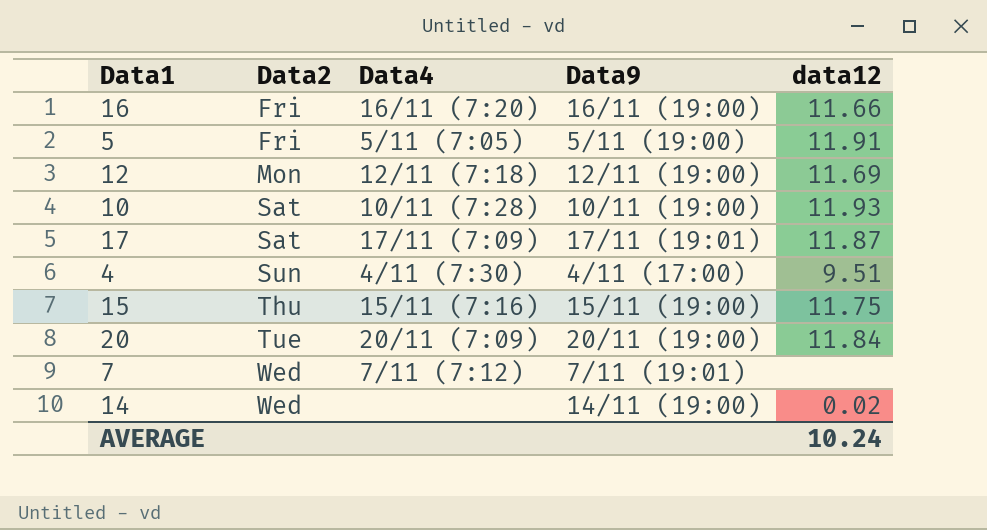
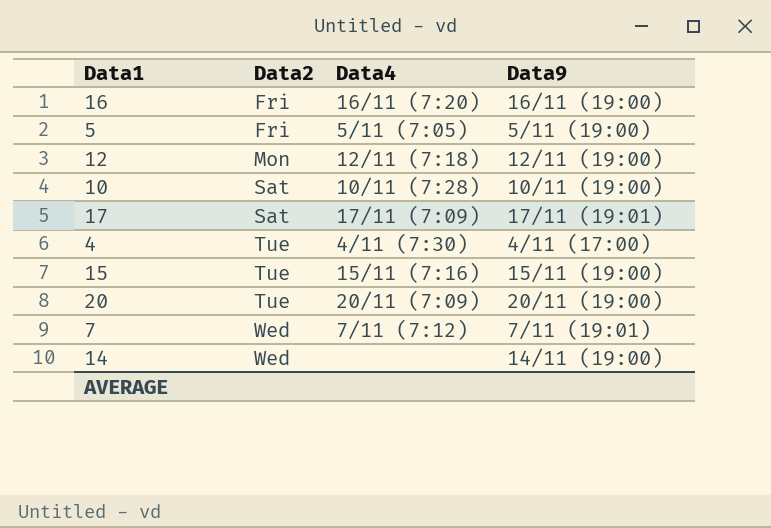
column data12 | position: 5 -> none
4 | Data2: Sun -> Tue
15 | Data2: Thu -> Tue

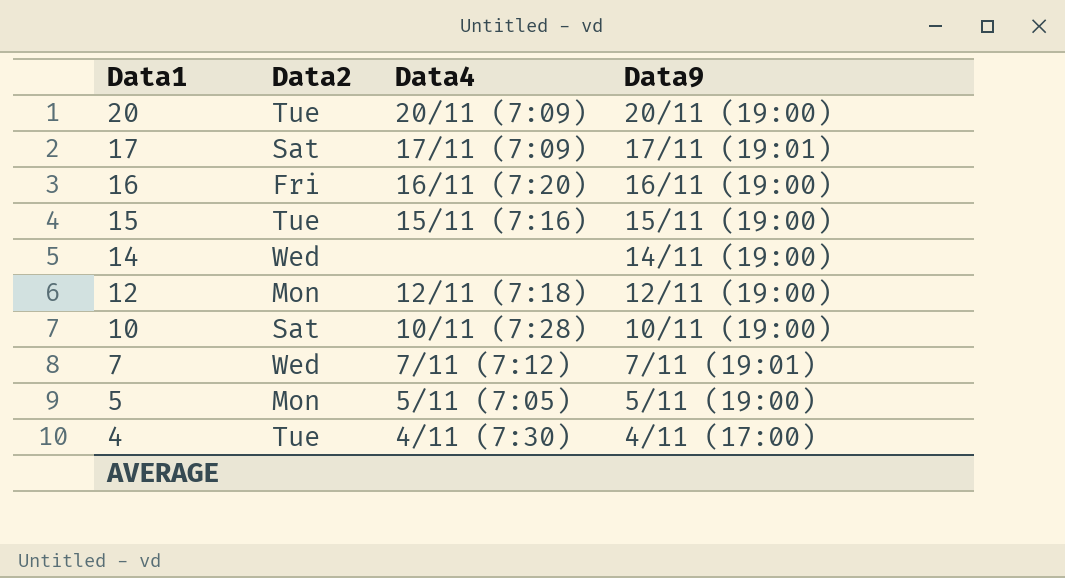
row order: Data2 ascending -> Data1 descending
5 | Data2: Fri -> Mon

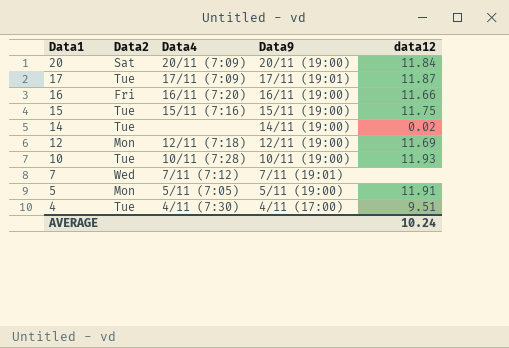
column data12 | position: none -> 5
20 | Data2: Tue -> Sat
17 | Data2: Sat -> Tue
14 | Data2: Wed -> Tue
10 | Data2: Sat -> Tue

